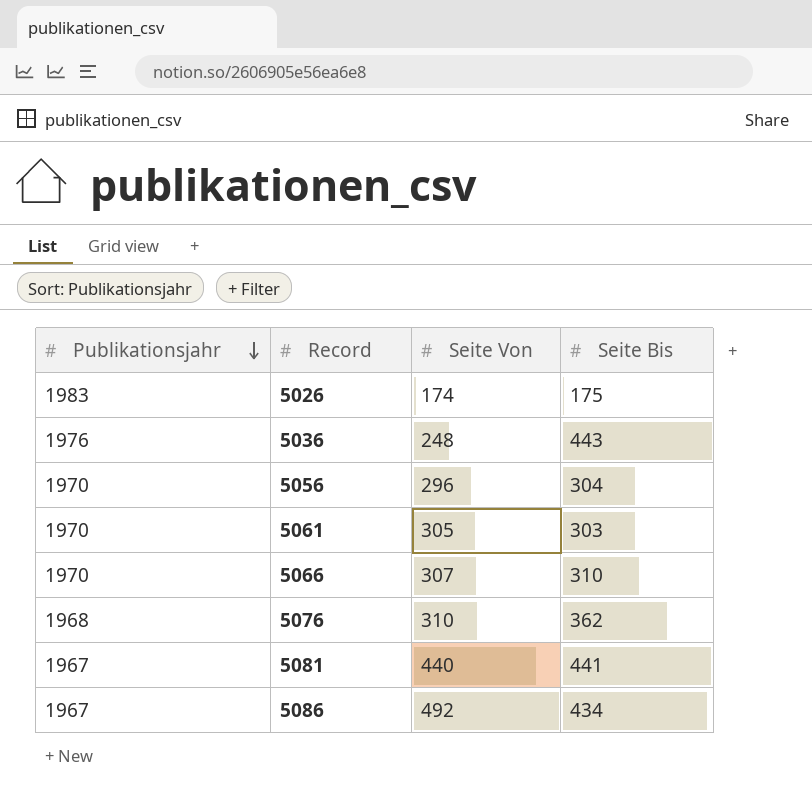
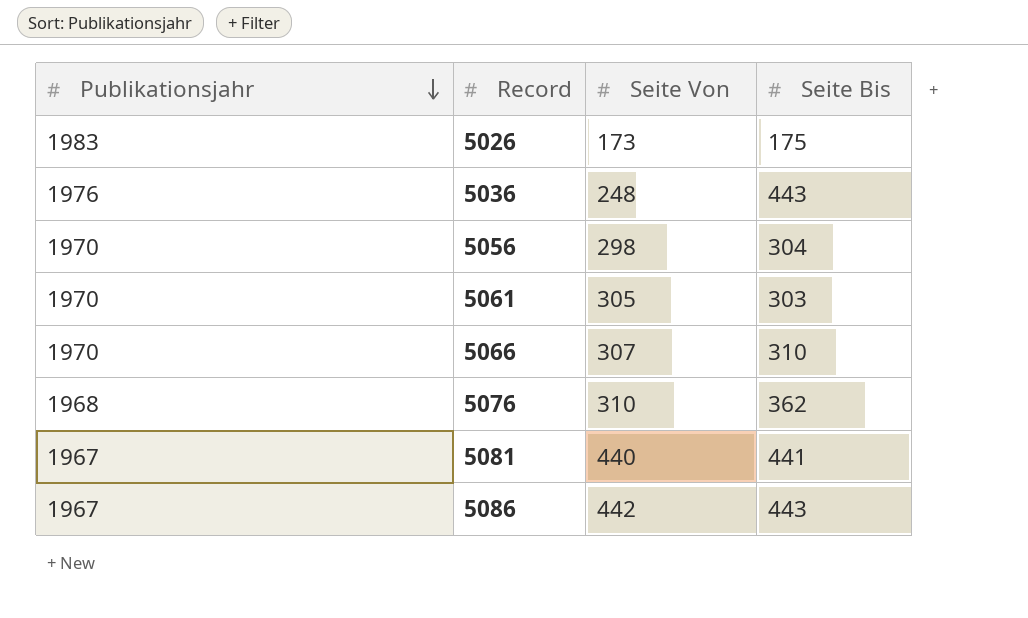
5026 | Seite Von: 174 -> 173
5056 | Seite Von: 296 -> 298
5086 | Seite Von: 492 -> 442
5086 | Seite Bis: 434 -> 443

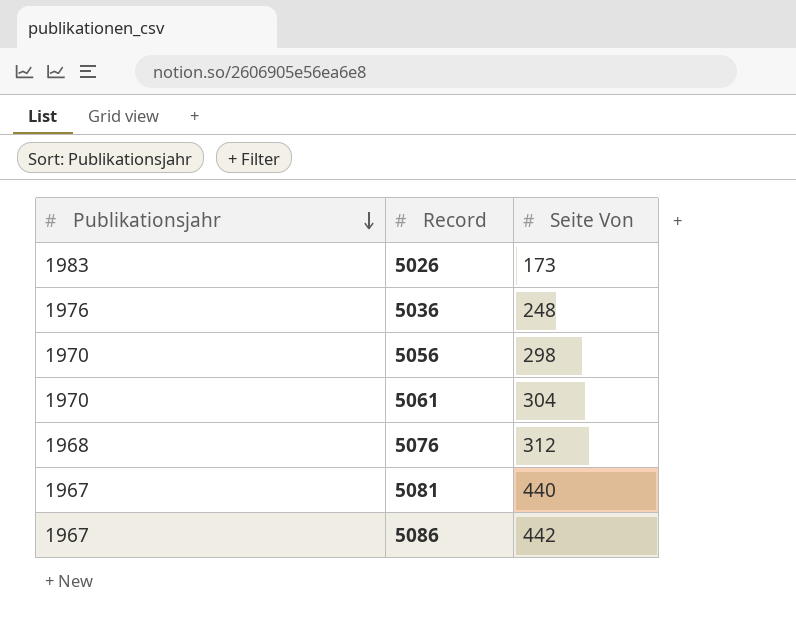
column Seite Bis | position: 4 -> none
row 5066: 1970 | 307 | 310 -> none
5061 | Seite Von: 305 -> 304
5076 | Seite Von: 310 -> 312

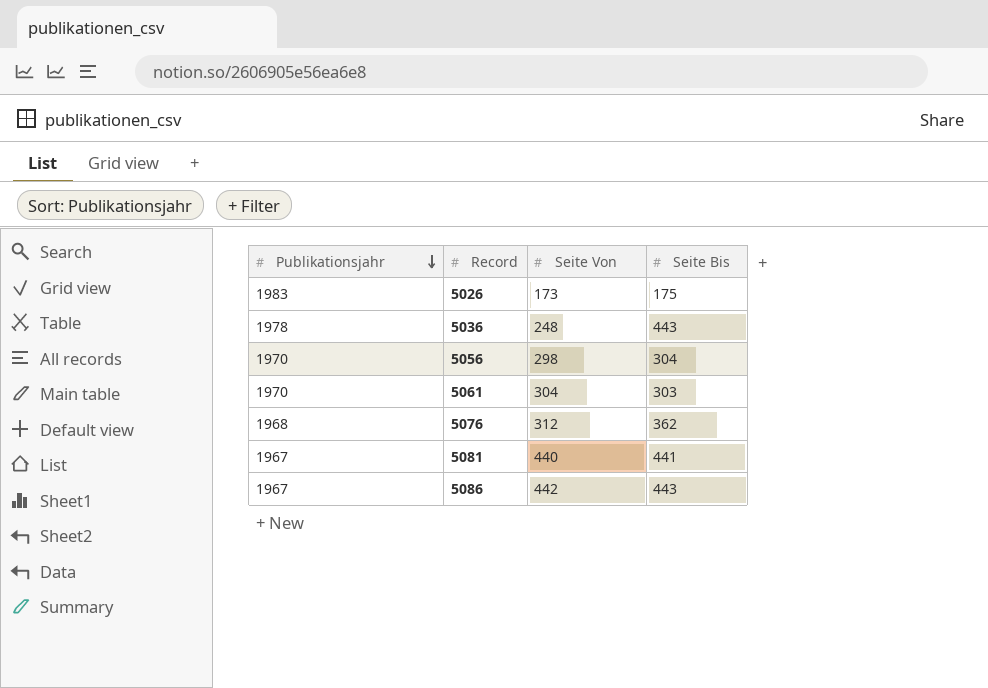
column Seite Bis | position: none -> 4
5036 | Publikationsjahr: 1976 -> 1978

